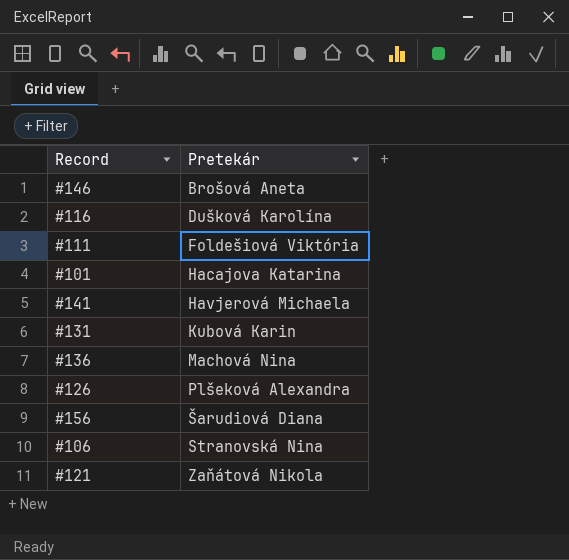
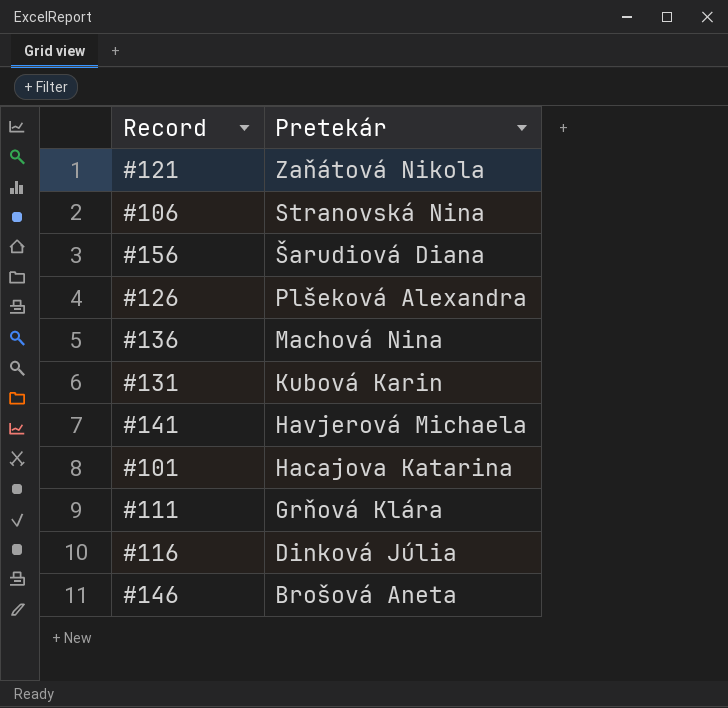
row order: Pretekár ascending -> Pretekár descending
#111 | Pretekár: Foldešiová Viktória -> Grňová Klára
#116 | Pretekár: Dušková Karolína -> Dinková Júlia

